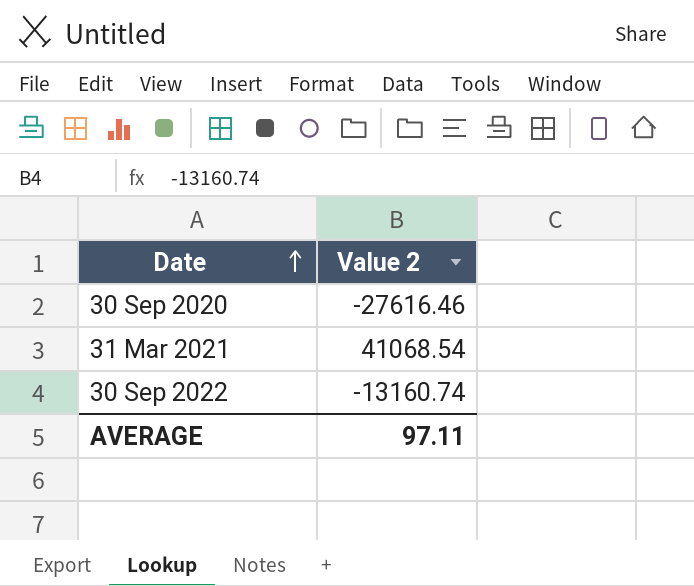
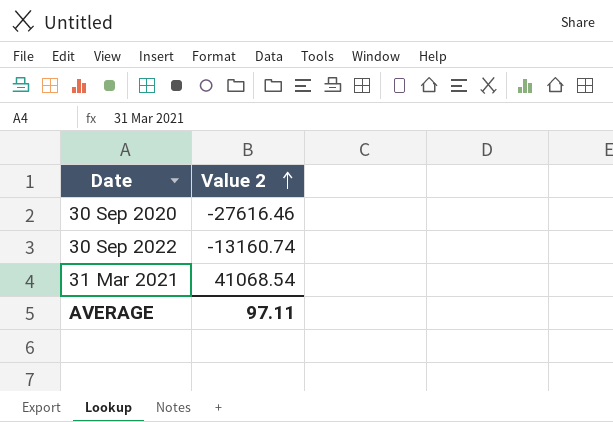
row order: Date ascending -> Value 2 ascending

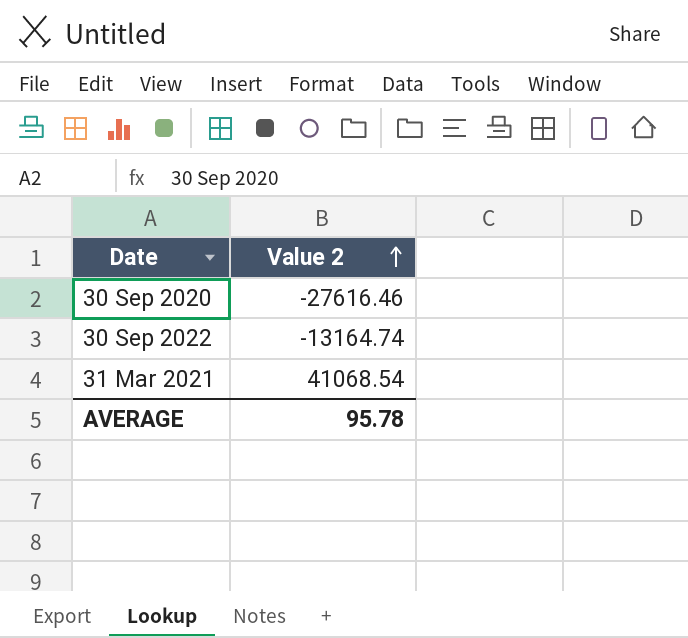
30 Sep 2022 | Value 2: -13160.74 -> -13164.74
AVERAGE | Value 2: 97.11 -> 95.78

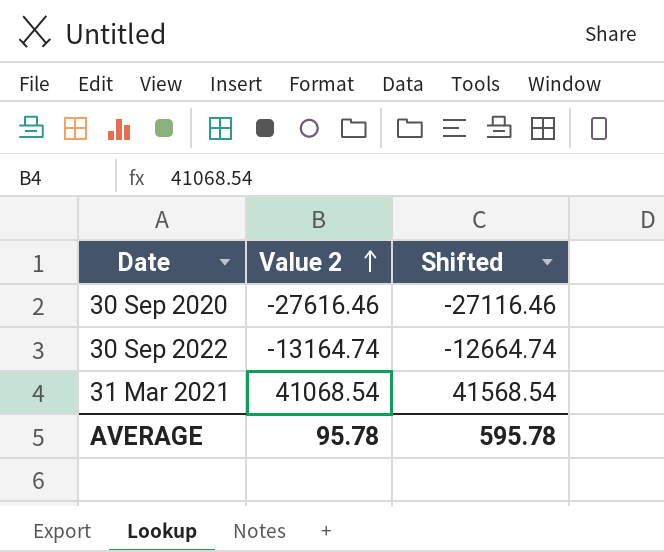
column Shifted | formula: none -> [Value 2] + 500

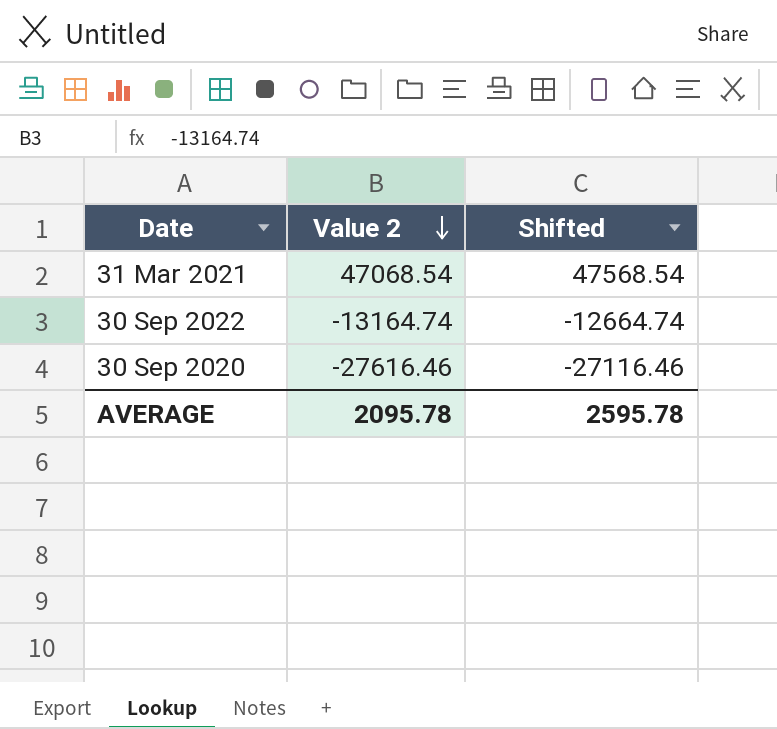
row order: Value 2 ascending -> Value 2 descending
31 Mar 2021 | Value 2: 41068.54 -> 47068.54
31 Mar 2021 | Shifted: 41568.54 -> 47568.54
AVERAGE | Value 2: 95.78 -> 2095.78
AVERAGE | Shifted: 595.78 -> 2595.78

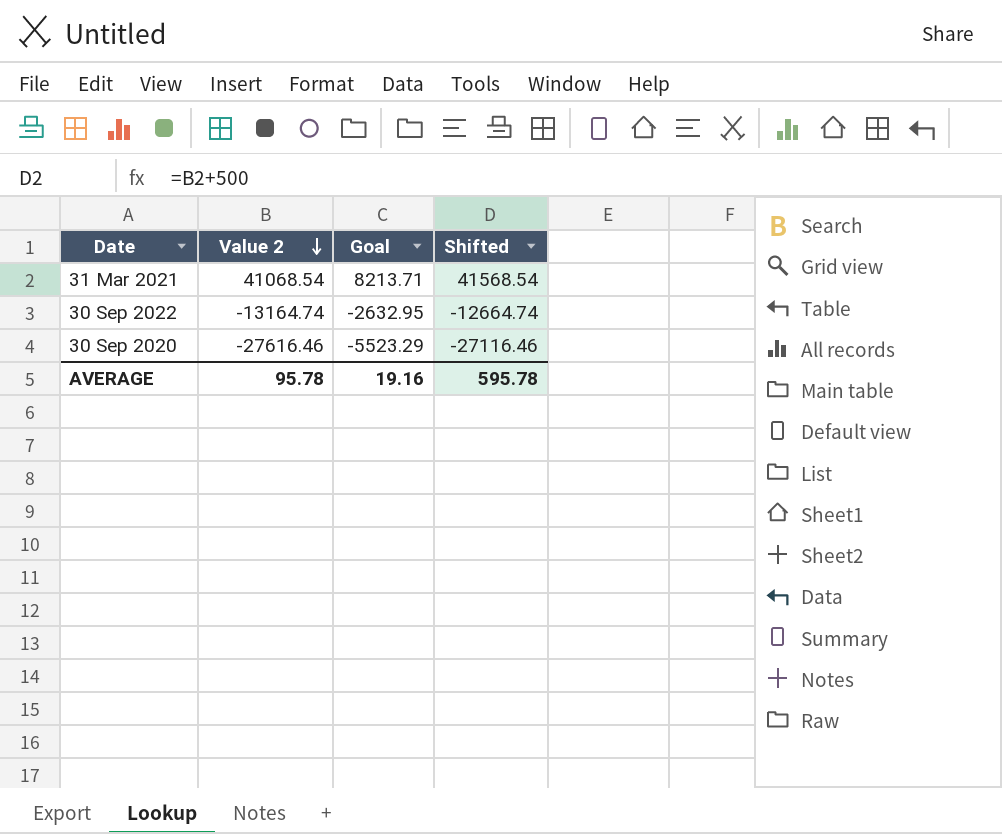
column Goal | formula: none -> [Value 2] * 0.2
31 Mar 2021 | Value 2: 47068.54 -> 41068.54
31 Mar 2021 | Shifted: 47568.54 -> 41568.54
AVERAGE | Value 2: 2095.78 -> 95.78
AVERAGE | Shifted: 2595.78 -> 595.78

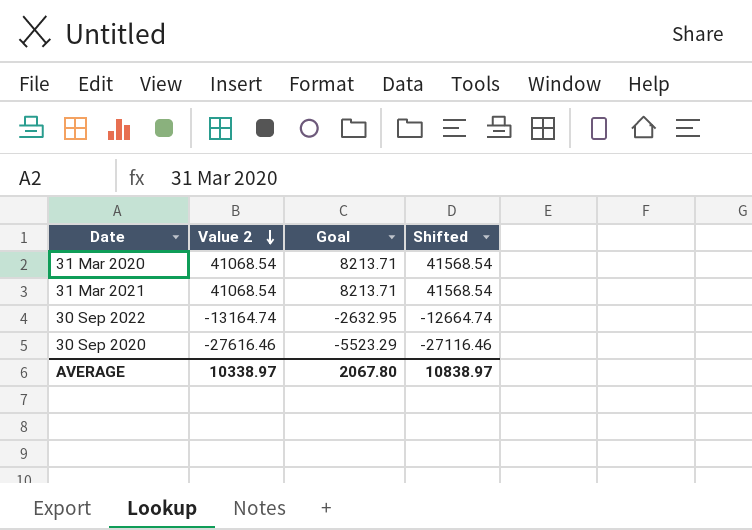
row 31 Mar 2020: none -> 41068.54 | 8213.71 | 41568.54
AVERAGE | Value 2: 95.78 -> 10338.97
AVERAGE | Goal: 19.16 -> 2067.80
AVERAGE | Shifted: 595.78 -> 10838.97

